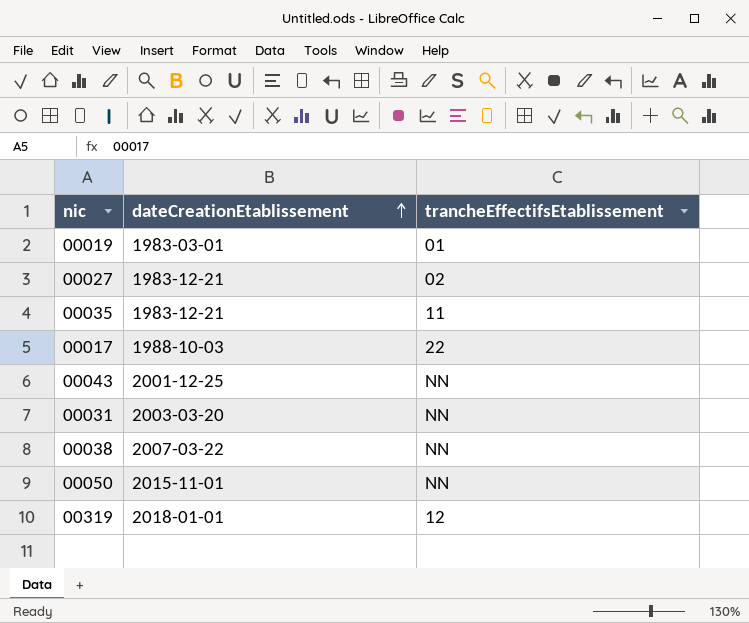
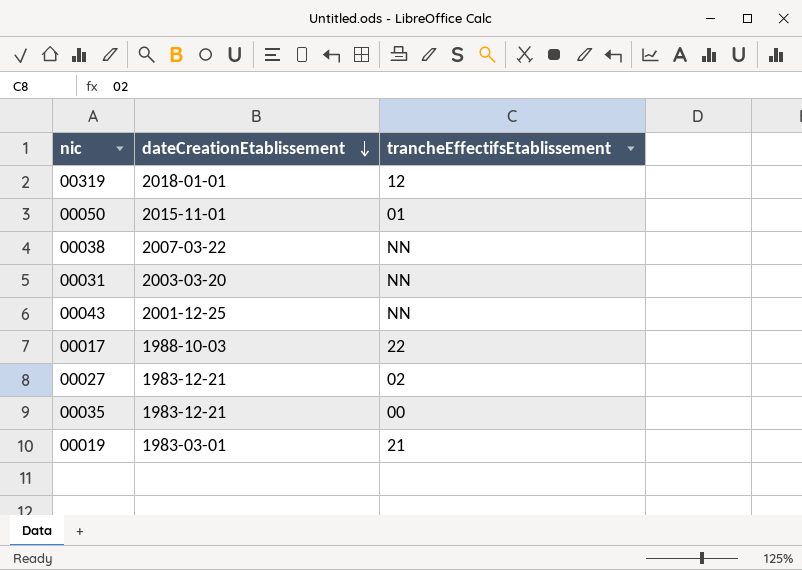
row order: dateCreationEtablissement ascending -> dateCreationEtablissement descending
00050 | trancheEffectifsEtablissement: NN -> 01
00035 | trancheEffectifsEtablissement: 11 -> 00
00019 | trancheEffectifsEtablissement: 01 -> 21

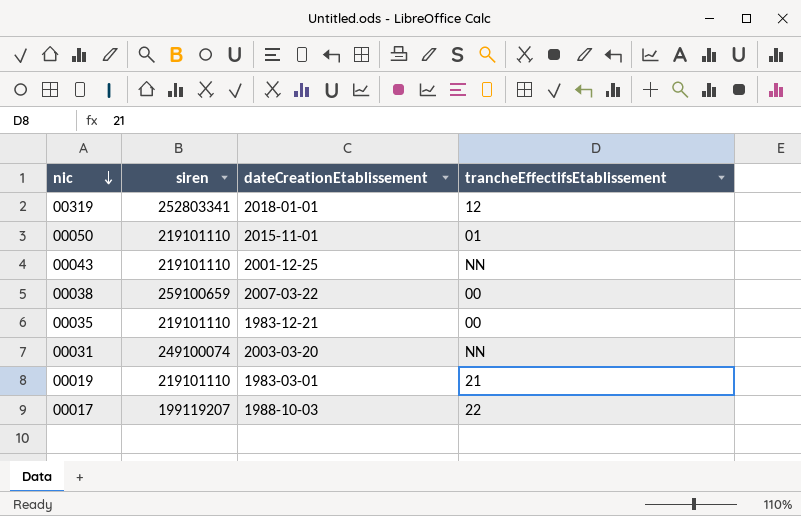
row order: dateCreationEtablissement descending -> nic descending
column siren | position: none -> 2
row 00027: 1983-12-21 | 02 -> none
00038 | trancheEffectifsEtablissement: NN -> 00

